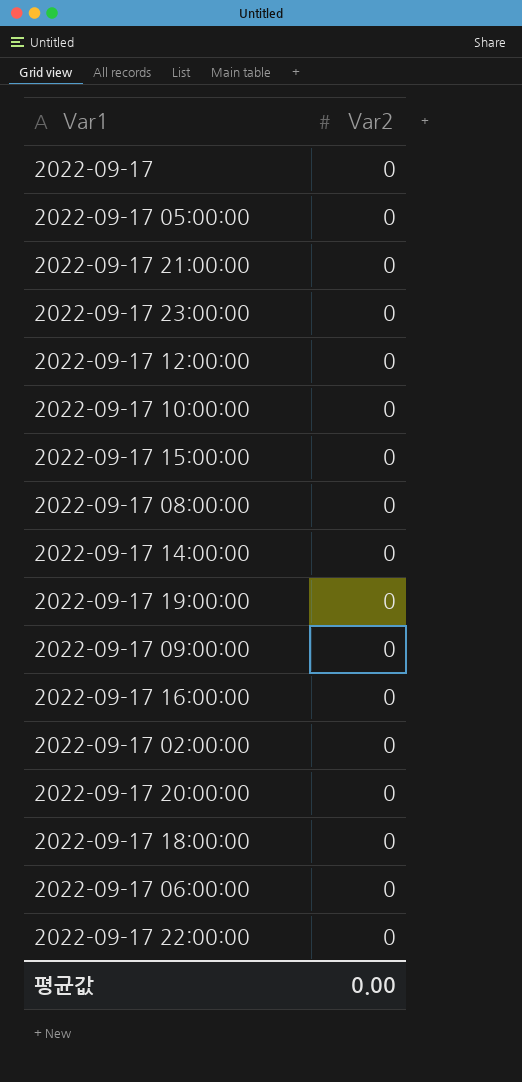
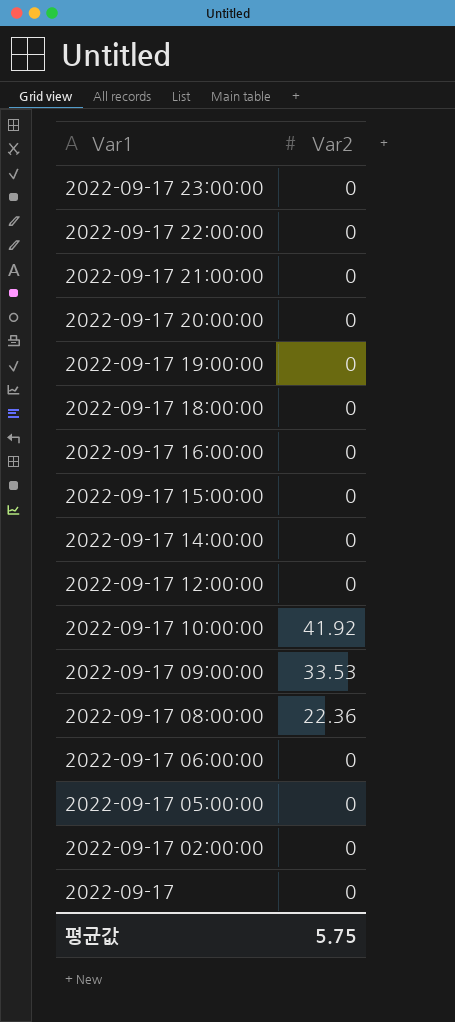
row order: none -> Var1 descending
2022-09-17 10:00:00 | Var2: 0 -> 41.92
2022-09-17 09:00:00 | Var2: 0 -> 33.53
2022-09-17 08:00:00 | Var2: 0 -> 22.36
평균값 | Var2: 0.00 -> 5.75

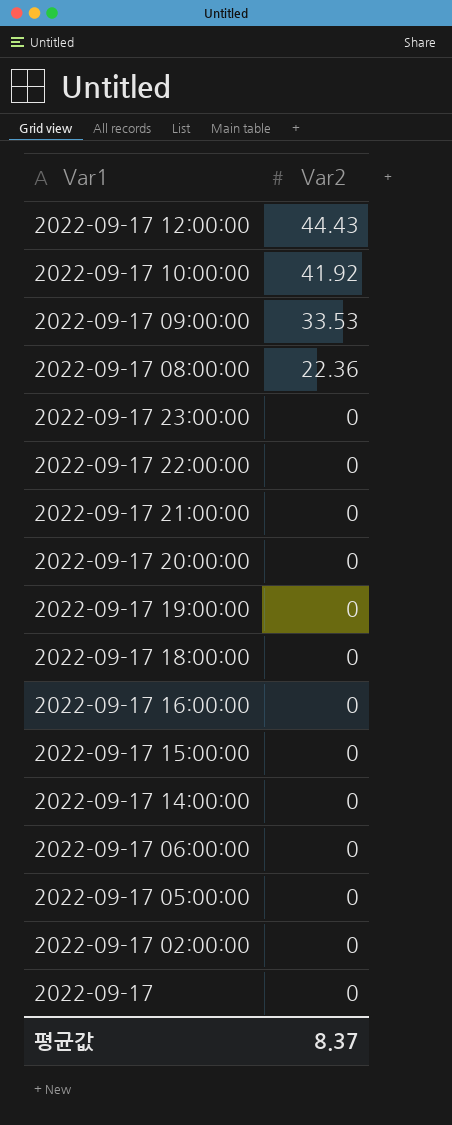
row order: Var1 descending -> Var2 descending
2022-09-17 12:00:00 | Var2: 0 -> 44.43
평균값 | Var2: 5.75 -> 8.37

